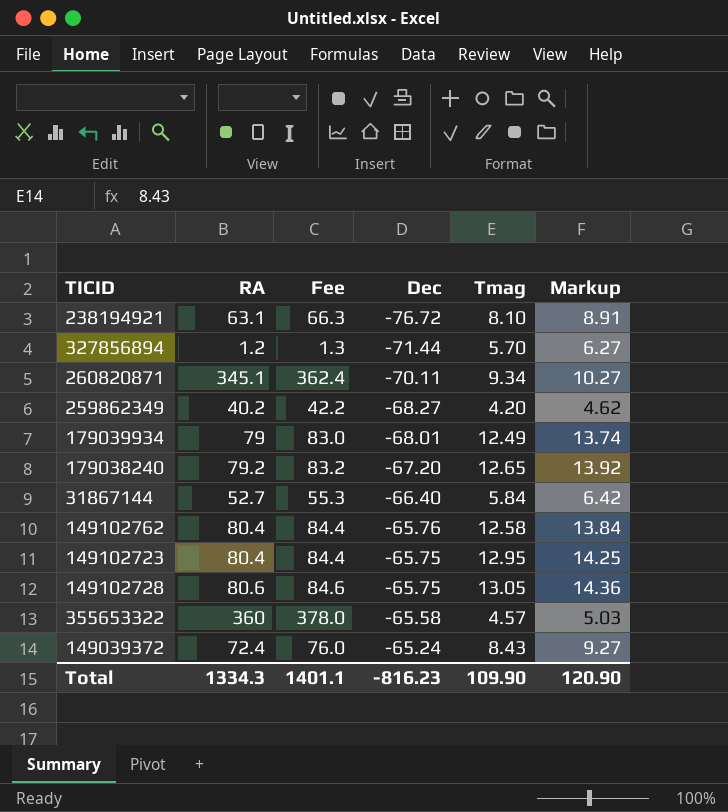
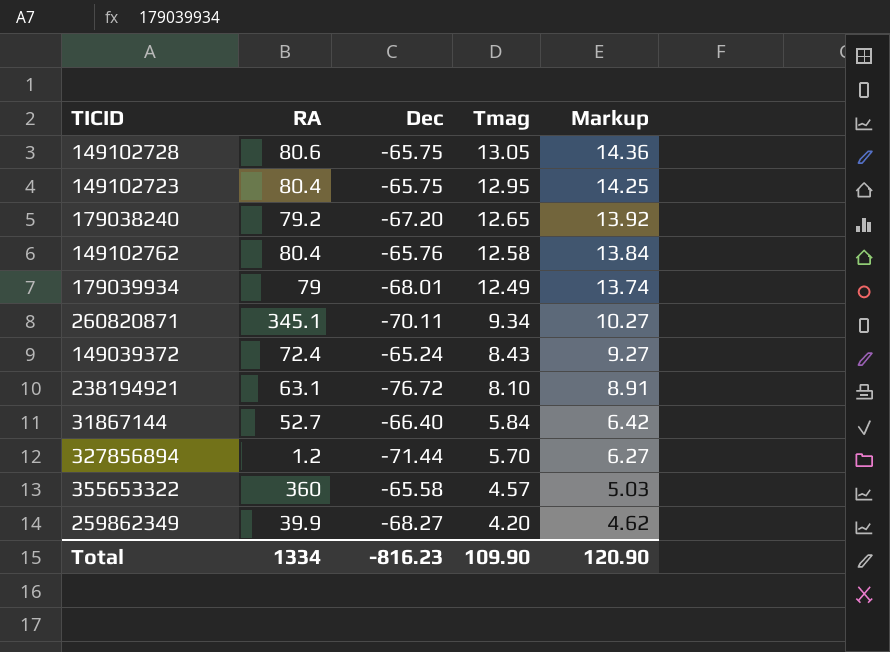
row order: Dec ascending -> Tmag descending
column Fee | formula: [RA] * 1.05 -> none
259862349 | RA: 40.2 -> 39.9
Total | RA: 1334.3 -> 1334

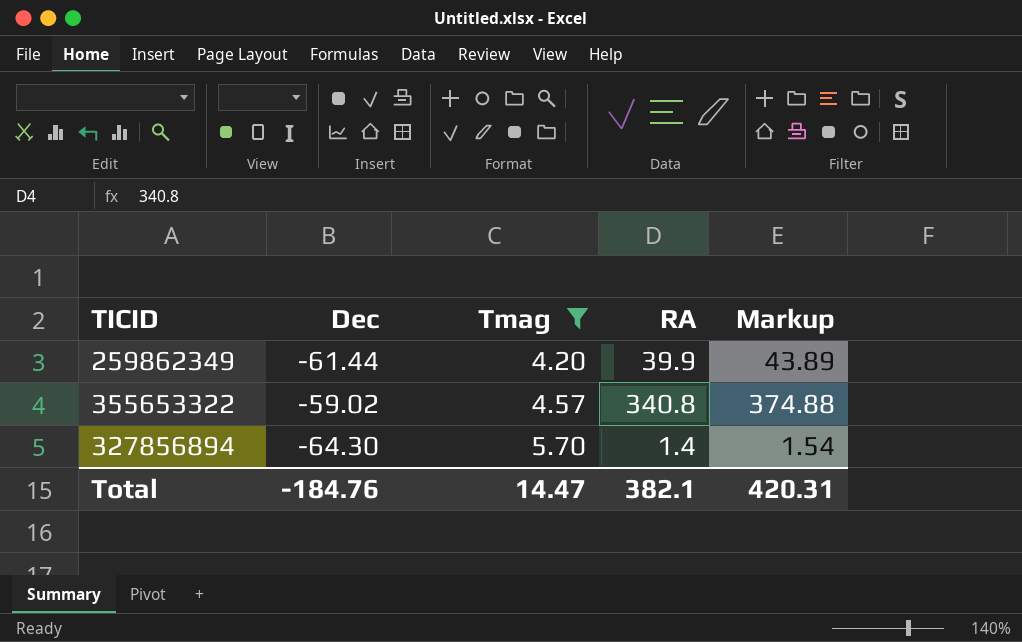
filter: none -> Tmag <= 5.70
row order: Tmag descending -> Tmag ascending
column RA | position: 2 -> 4
column Markup | formula: [Tmag] * 1.1 -> [RA] * 1.1
259862349 | Dec: -68.27 -> -61.44
355653322 | Dec: -65.58 -> -59.02
355653322 | RA: 360 -> 340.8
327856894 | Dec: -71.44 -> -64.30
327856894 | RA: 1.2 -> 1.4
Total | Dec: -816.23 -> -184.76
Total | Tmag: 109.90 -> 14.47
Total | RA: 1334 -> 382.1
Total | Markup: 120.90 -> 420.31

